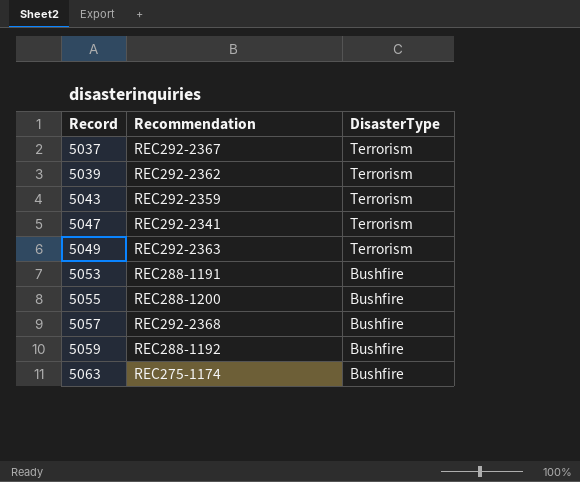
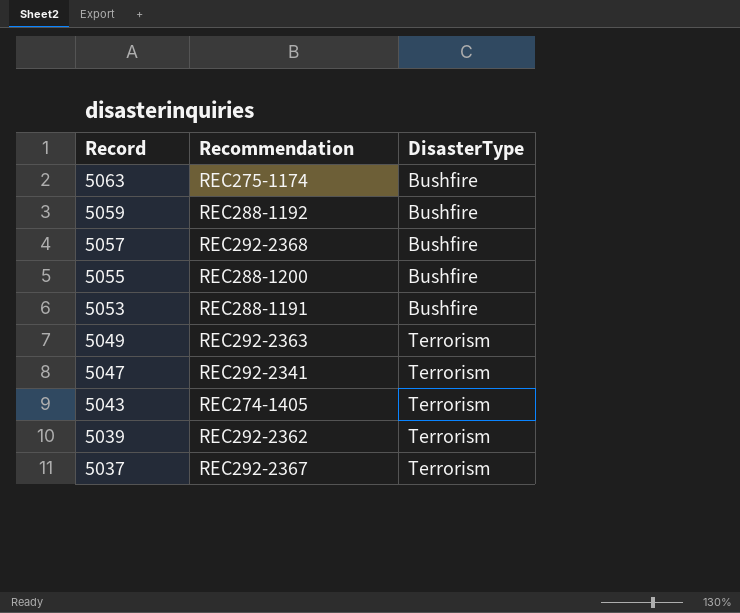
row order: Record ascending -> Record descending
5043 | Recommendation: REC292-2359 -> REC274-1405

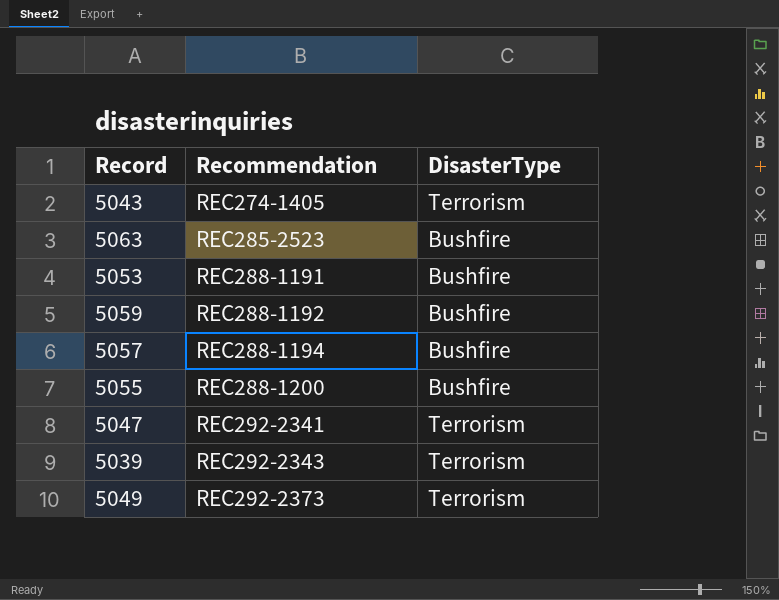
row order: Record descending -> Recommendation ascending
row 5037: REC292-2367 | Terrorism -> none
5063 | Recommendation: REC275-1174 -> REC285-2523
5057 | Recommendation: REC292-2368 -> REC288-1194
5039 | Recommendation: REC292-2362 -> REC292-2343
5049 | Recommendation: REC292-2363 -> REC292-2373

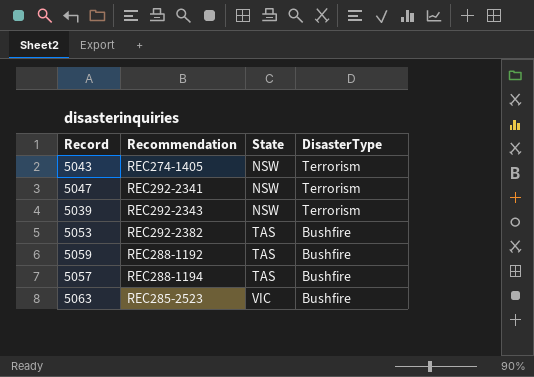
row order: Recommendation ascending -> State ascending
column State | position: none -> 3
row 5055: REC288-1200 | Bushfire -> none
row 5049: REC292-2373 | Terrorism -> none
5053 | Recommendation: REC288-1191 -> REC292-2382

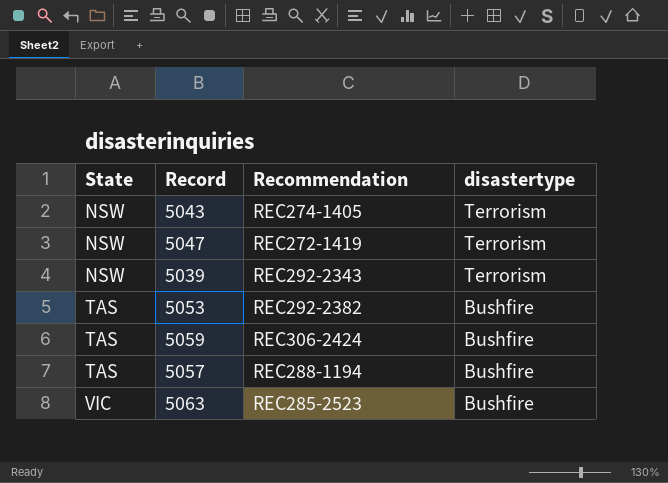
column State | position: 3 -> 1
column name: DisasterType -> disastertype
5047 | Recommendation: REC292-2341 -> REC272-1419
5059 | Recommendation: REC288-1192 -> REC306-2424

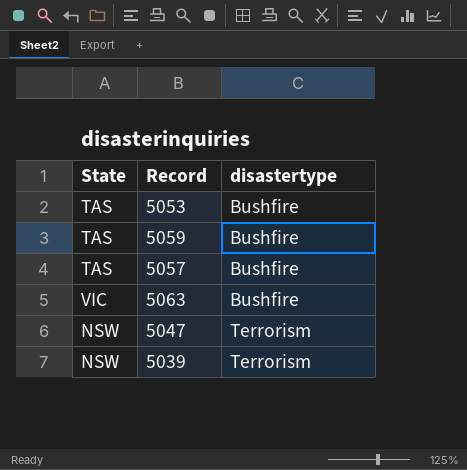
row order: State ascending -> disastertype ascending
column Recommendation | position: 3 -> none
row 5043: NSW | REC274-1405 | Terrorism -> none

